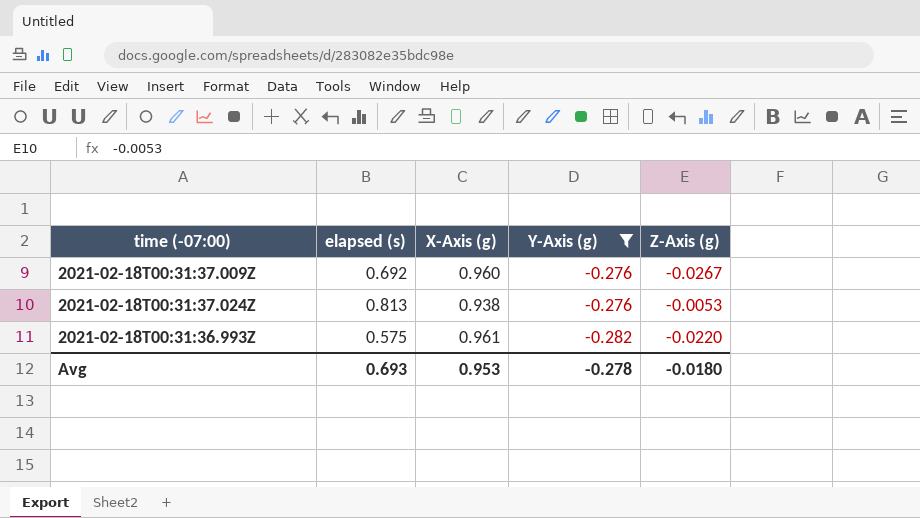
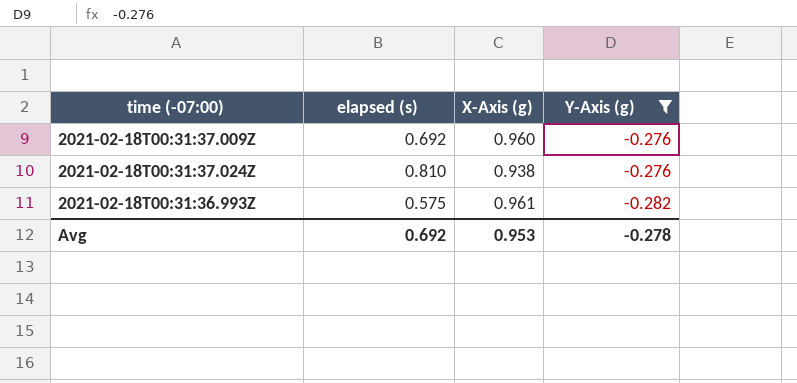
column Z-Axis (g) | position: 5 -> none
2021-02-18T00:31:37.024Z | elapsed (s): 0.813 -> 0.810
Avg | elapsed (s): 0.693 -> 0.692

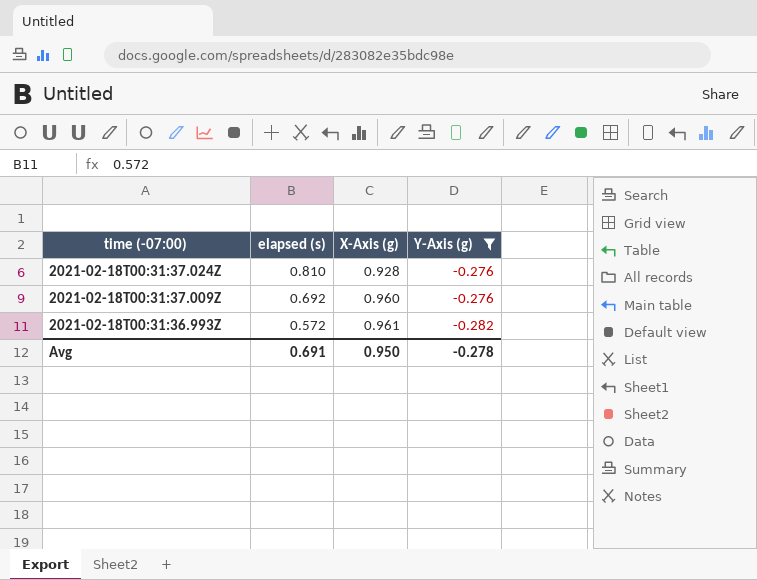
row order: Y-Axis (g) descending -> time (-07:00) descending
2021-02-18T00:31:37.024Z | X-Axis (g): 0.938 -> 0.928
2021-02-18T00:31:36.993Z | elapsed (s): 0.575 -> 0.572
Avg | elapsed (s): 0.692 -> 0.691
Avg | X-Axis (g): 0.953 -> 0.950

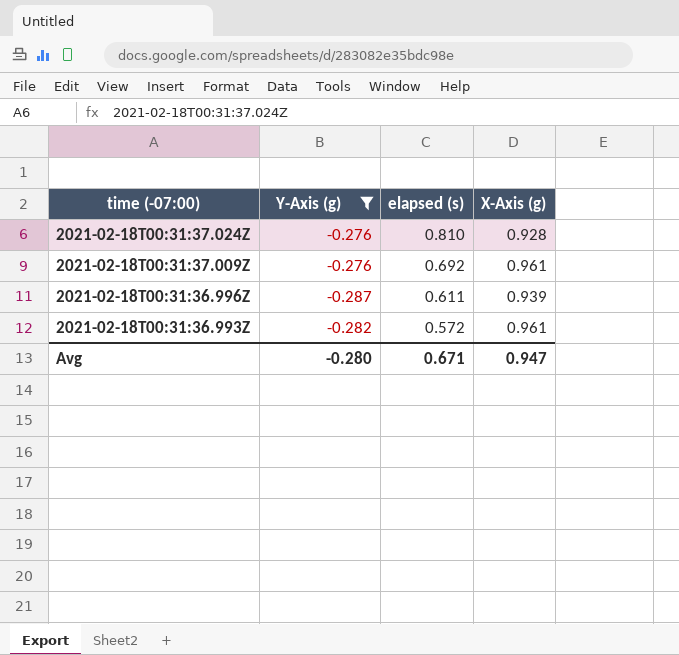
column Y-Axis (g) | position: 4 -> 2
2021-02-18T00:31:37.009Z | X-Axis (g): 0.960 -> 0.961
row 2021-02-18T00:31:36.996Z: none -> -0.287 | 0.611 | 0.939
Avg | Y-Axis (g): -0.278 -> -0.280
Avg | elapsed (s): 0.691 -> 0.671
Avg | X-Axis (g): 0.950 -> 0.947

